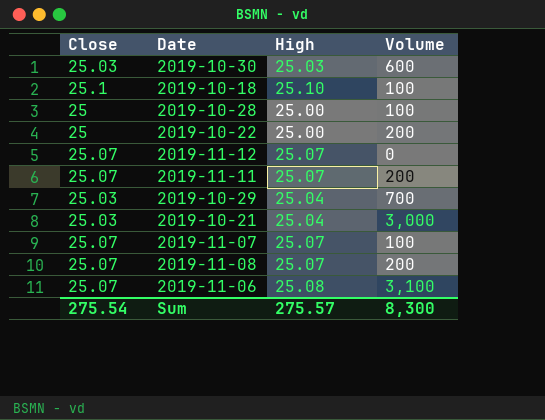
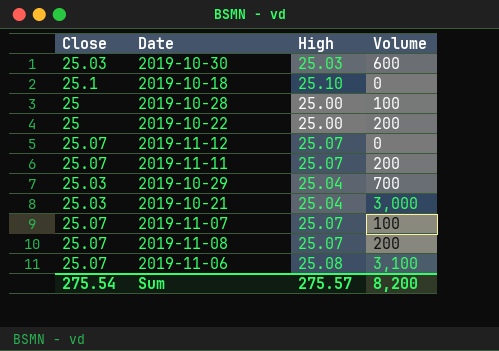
2019-10-18 | Volume: 100 -> 0
Sum | Volume: 8,300 -> 8,200

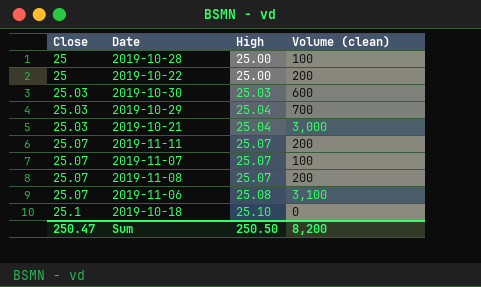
row order: none -> Close ascending
column name: Volume -> Volume (clean)
row 2019-11-12: 25.07 | 25.07 | 0 -> none
Sum | Close: 275.54 -> 250.47
Sum | High: 275.57 -> 250.50

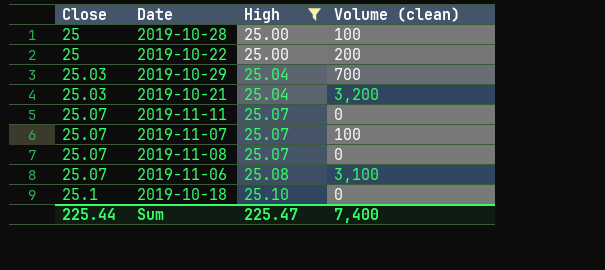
filter: none -> High != 25.03
2019-10-21 | Volume (clean): 3,000 -> 3,200
2019-11-11 | Volume (clean): 200 -> 0
2019-11-08 | Volume (clean): 200 -> 0
Sum | Close: 250.47 -> 225.44
Sum | High: 250.50 -> 225.47
Sum | Volume (clean): 8,200 -> 7,400

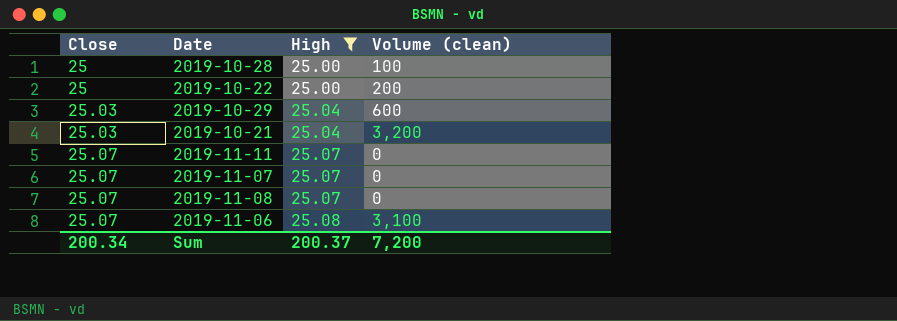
row 2019-10-18: 25.1 | 25.10 | 0 -> none
2019-10-29 | Volume (clean): 700 -> 600
2019-11-07 | Volume (clean): 100 -> 0
Sum | Close: 225.44 -> 200.34
Sum | High: 225.47 -> 200.37
Sum | Volume (clean): 7,400 -> 7,200

